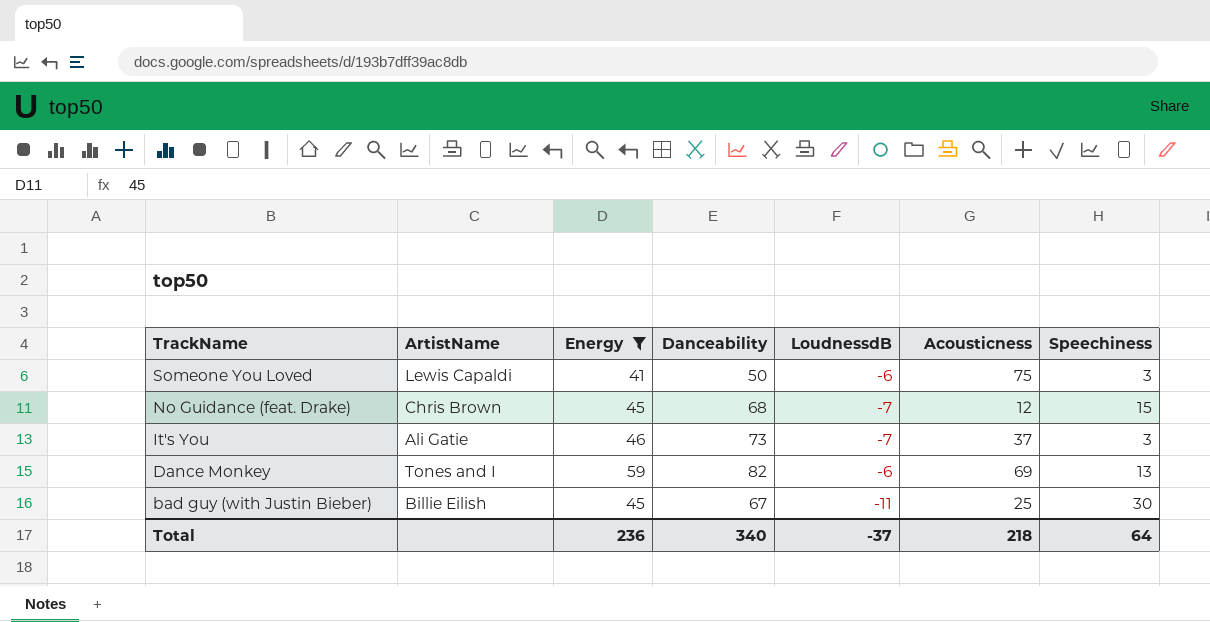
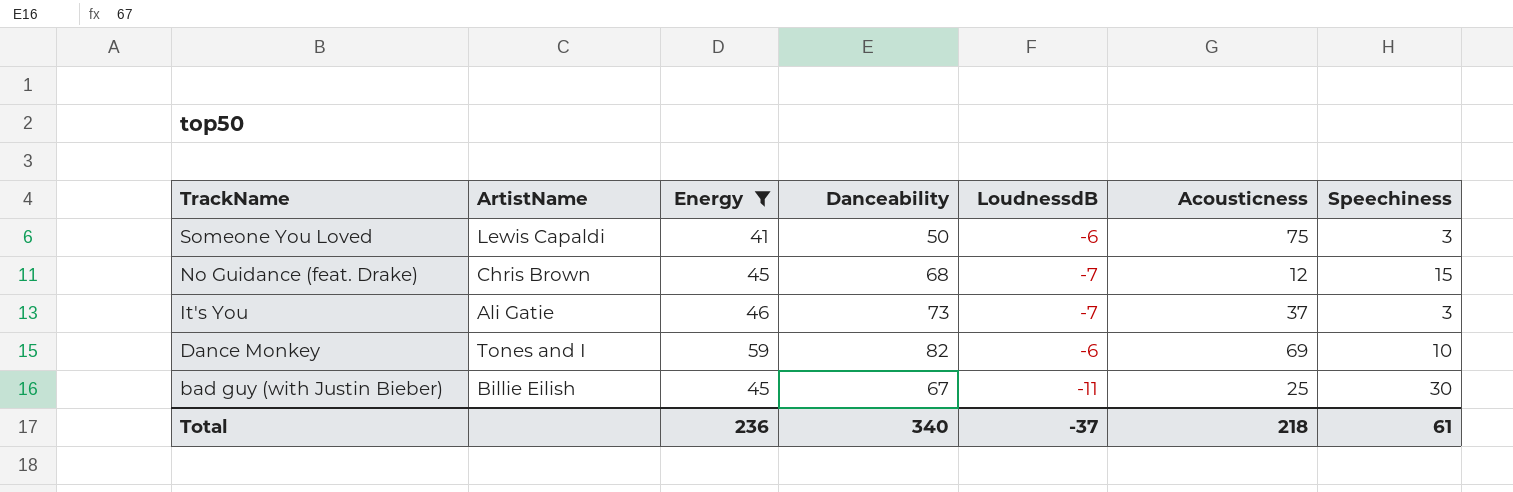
Dance Monkey | Speechiness: 13 -> 10
Total | Speechiness: 64 -> 61

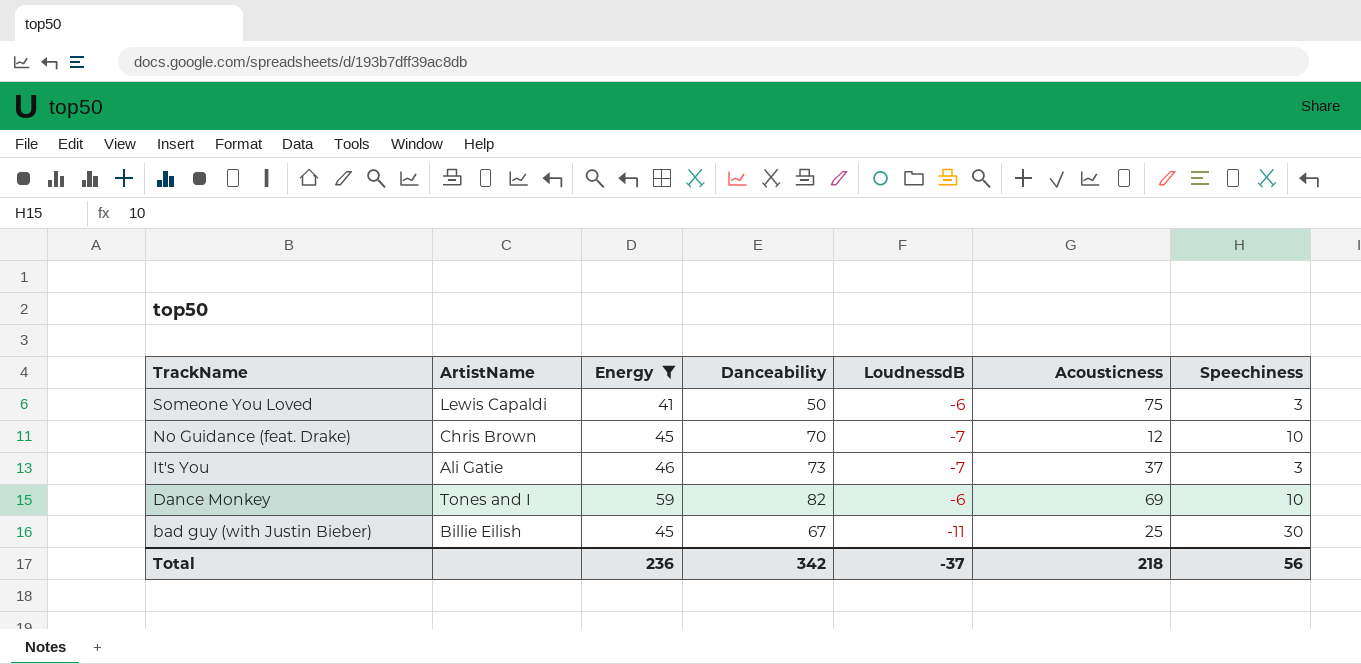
No Guidance (feat. Drake) | Danceability: 68 -> 70
No Guidance (feat. Drake) | Speechiness: 15 -> 10
Total | Danceability: 340 -> 342
Total | Speechiness: 61 -> 56

